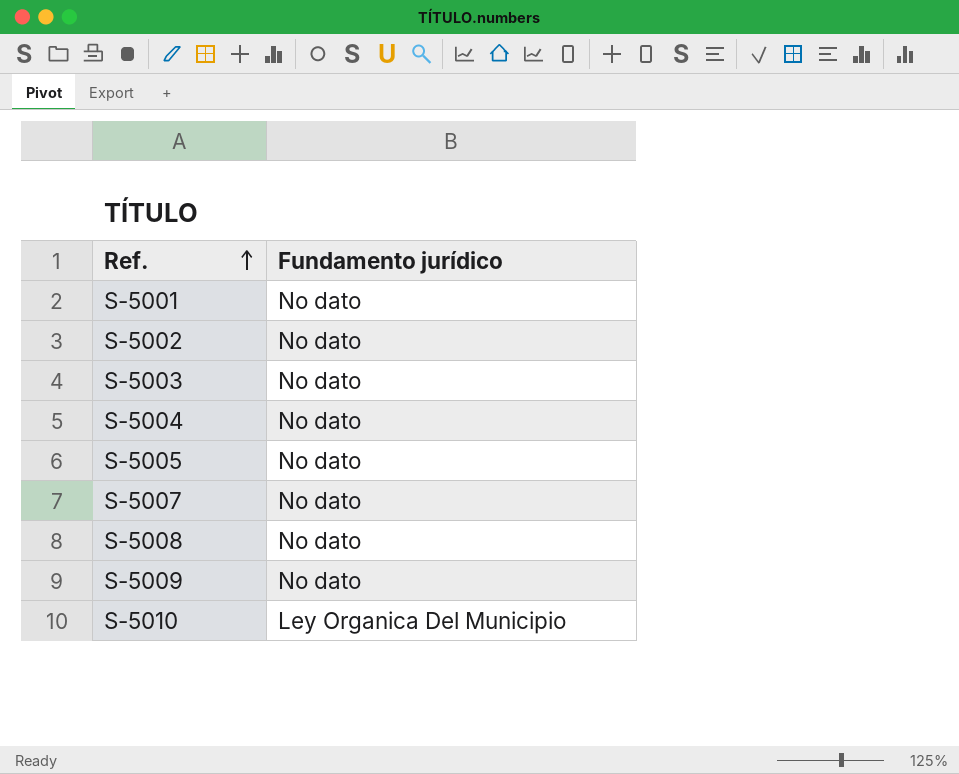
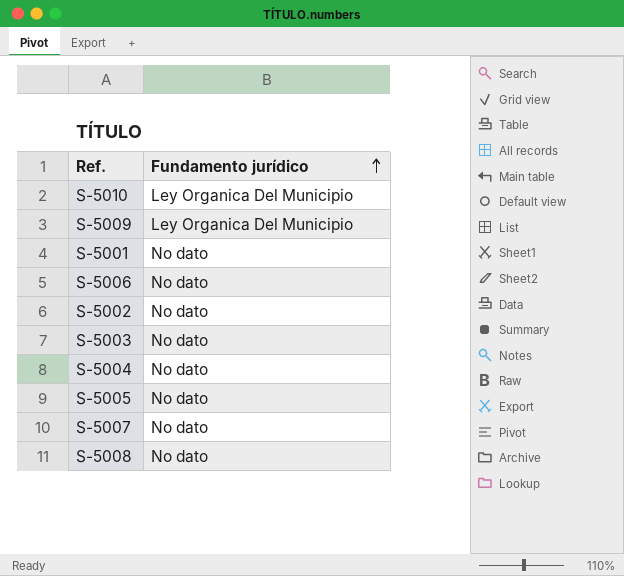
row order: Ref. ascending -> Fundamento jurídico ascending
S-5009 | Fundamento jurídico: No dato -> Ley Organica Del Municipio
row S-5006: none -> No dato

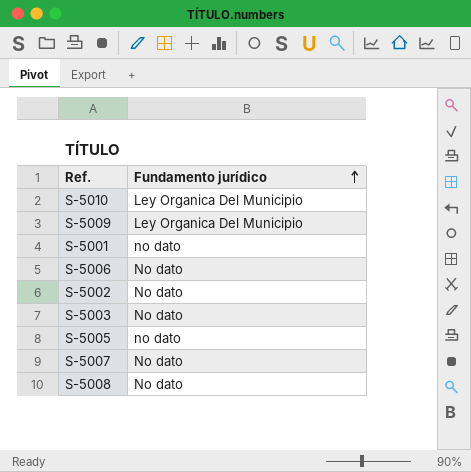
row S-5004: No dato -> none
S-5001 | Fundamento jurídico: No dato -> no dato
S-5005 | Fundamento jurídico: No dato -> no dato

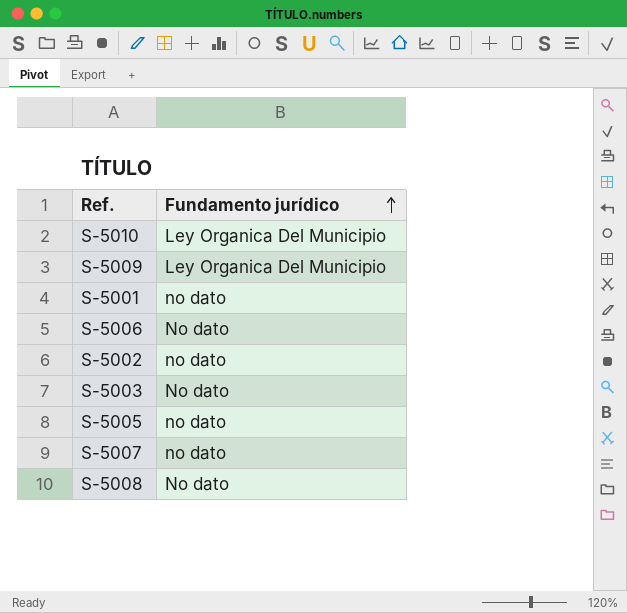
S-5002 | Fundamento jurídico: No dato -> no dato
S-5007 | Fundamento jurídico: No dato -> no dato

